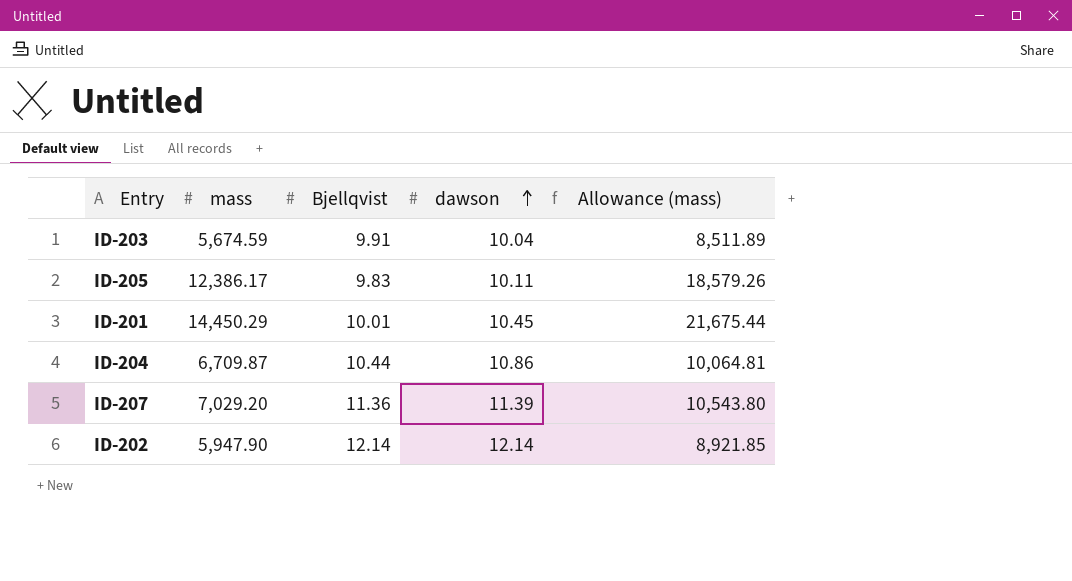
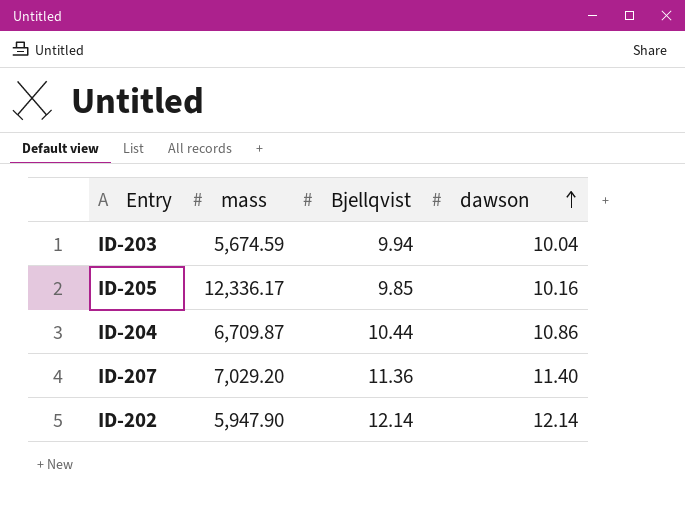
column Allowance (mass) | formula: [mass] * 1.5 -> none
row ID-201: 14,450.29 | 10.01 | 10.45 | 21,675.44 -> none
ID-203 | Bjellqvist: 9.91 -> 9.94
ID-205 | mass: 12,386.17 -> 12,336.17
ID-205 | Bjellqvist: 9.83 -> 9.85
ID-205 | dawson: 10.11 -> 10.16
ID-207 | dawson: 11.39 -> 11.40

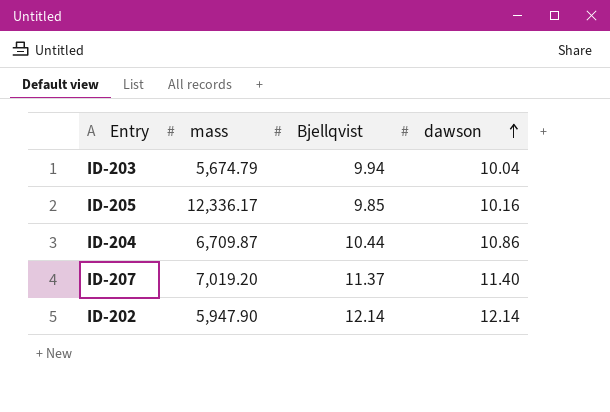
ID-203 | mass: 5,674.59 -> 5,674.79
ID-207 | mass: 7,029.20 -> 7,019.20
ID-207 | Bjellqvist: 11.36 -> 11.37

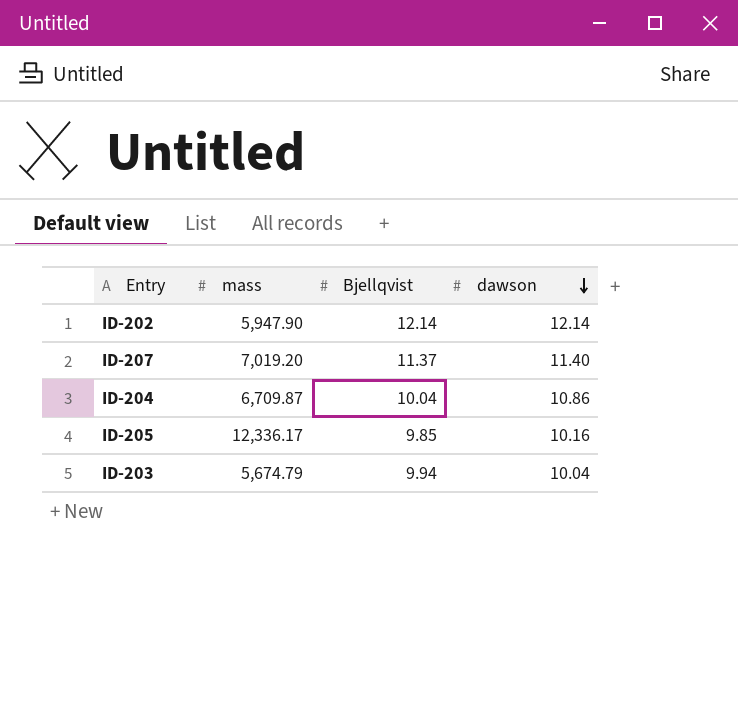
row order: dawson ascending -> dawson descending
ID-204 | Bjellqvist: 10.44 -> 10.04

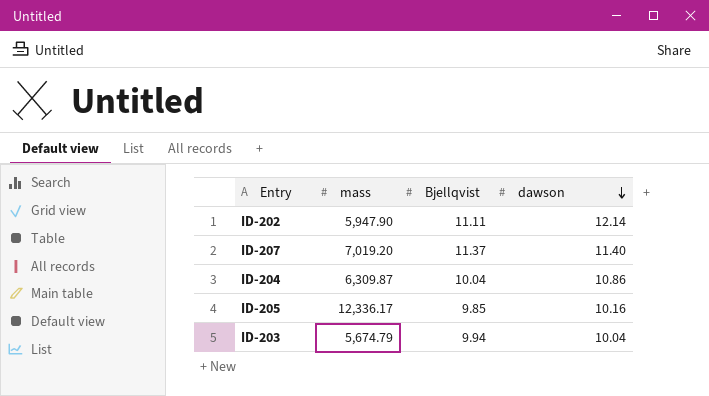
ID-202 | Bjellqvist: 12.14 -> 11.11
ID-204 | mass: 6,709.87 -> 6,309.87

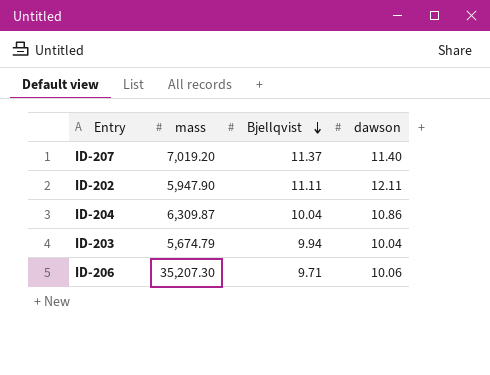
row order: dawson descending -> Bjellqvist descending
row ID-205: 12,336.17 | 9.85 | 10.16 -> none
ID-202 | dawson: 12.14 -> 12.11
row ID-206: none -> 35,207.30 | 9.71 | 10.06

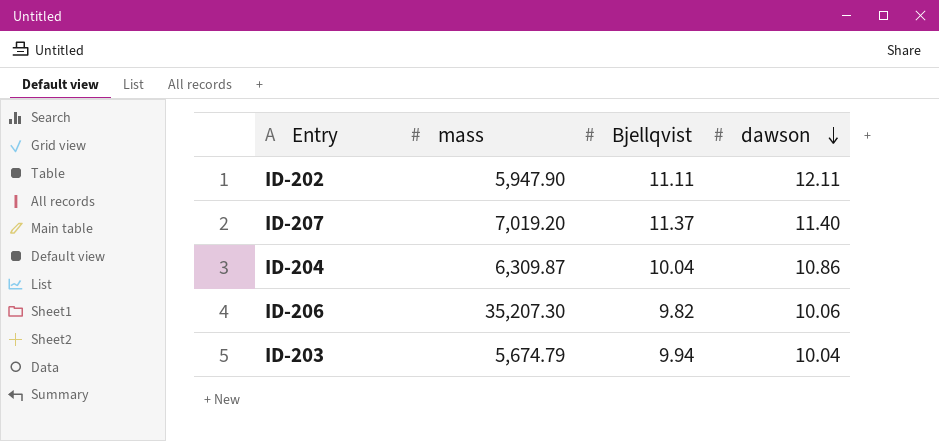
row order: Bjellqvist descending -> dawson descending
ID-206 | Bjellqvist: 9.71 -> 9.82

